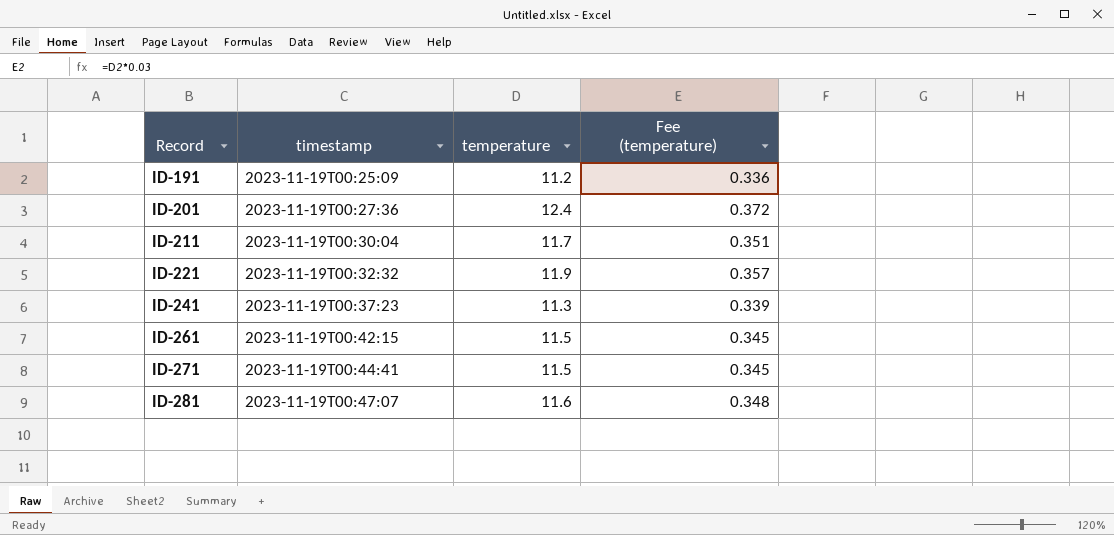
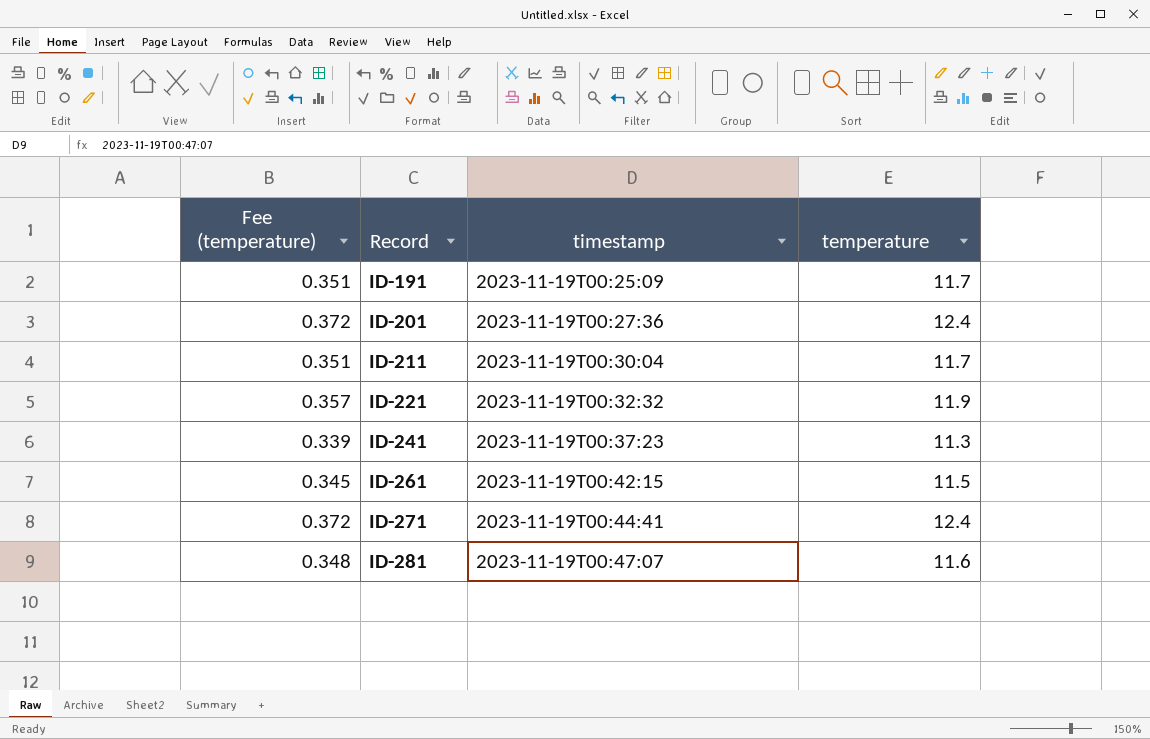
column Fee (temperature) | position: 4 -> 1
ID-191 | Fee (temperature): 0.336 -> 0.351
ID-191 | temperature: 11.2 -> 11.7
ID-271 | Fee (temperature): 0.345 -> 0.372
ID-271 | temperature: 11.5 -> 12.4

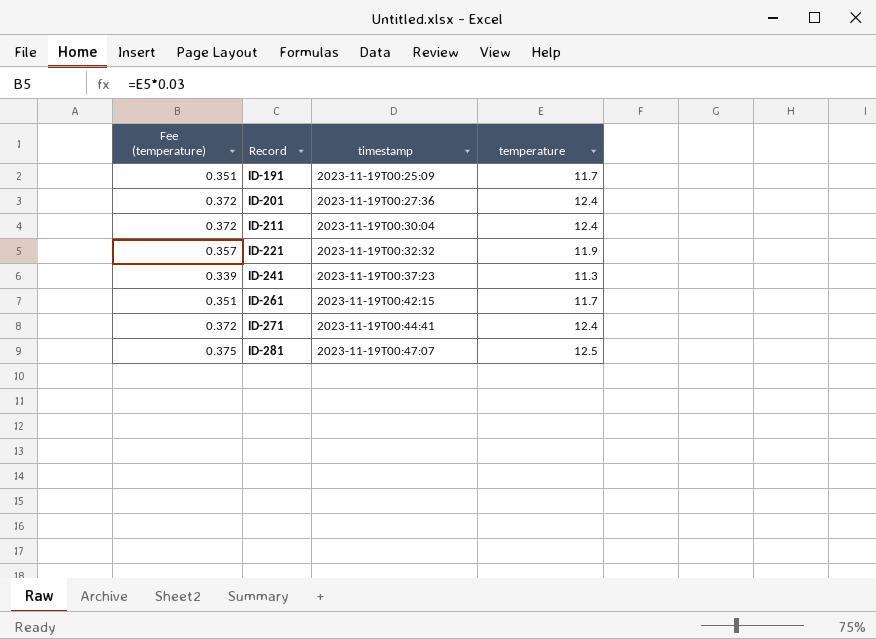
ID-211 | Fee (temperature): 0.351 -> 0.372
ID-211 | temperature: 11.7 -> 12.4
ID-261 | Fee (temperature): 0.345 -> 0.351
ID-261 | temperature: 11.5 -> 11.7
ID-281 | Fee (temperature): 0.348 -> 0.375
ID-281 | temperature: 11.6 -> 12.5

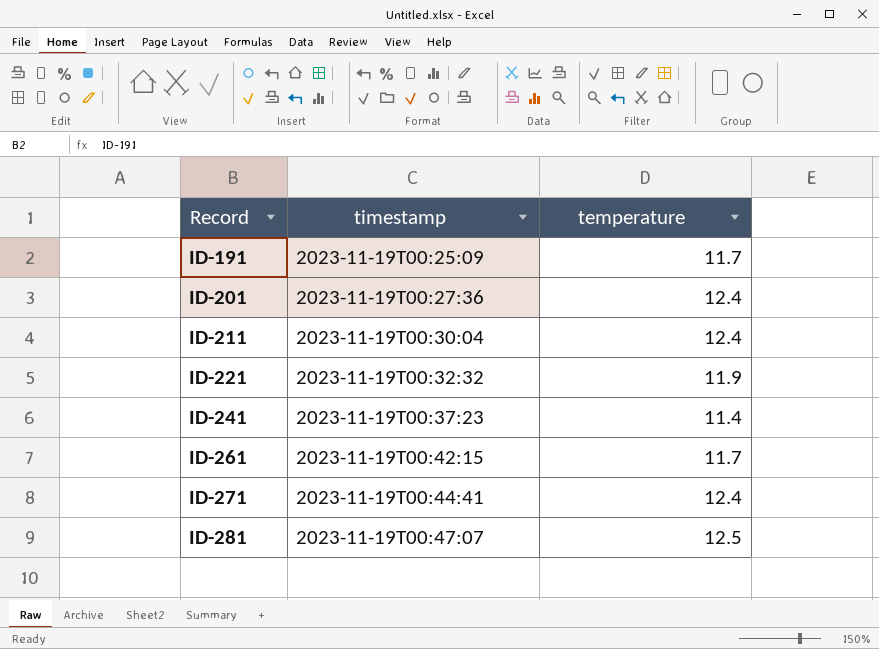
column Fee (temperature) | formula: [temperature] * 0.03 -> none
ID-241 | temperature: 11.3 -> 11.4

